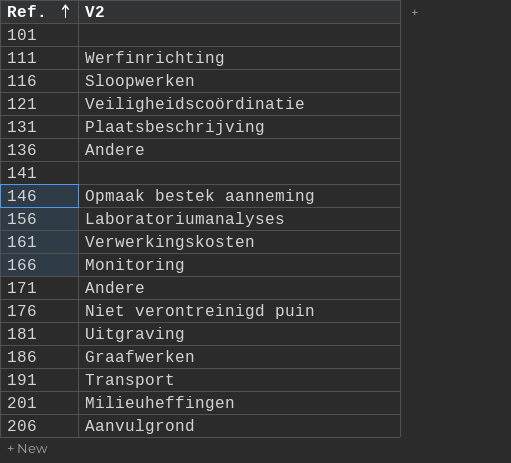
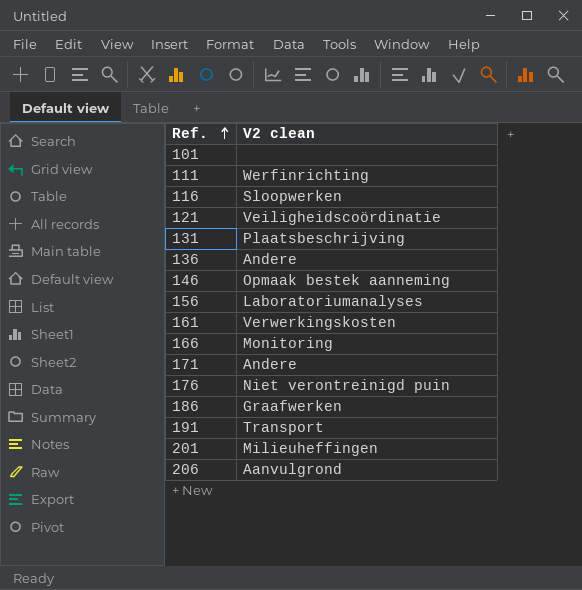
column name: V2 -> V2 clean
row 141: none -> none
row 181: Uitgraving -> none

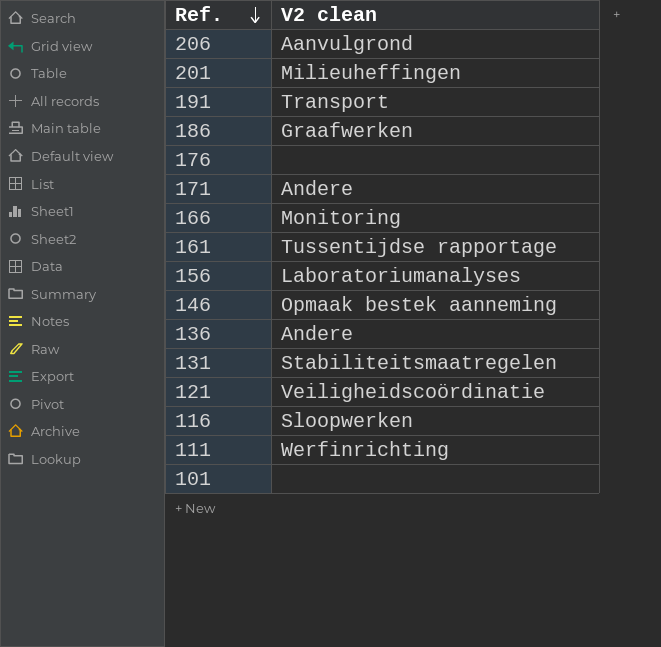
row order: Ref. ascending -> Ref. descending
176 | V2 clean: Niet verontreinigd puin -> none
161 | V2 clean: Verwerkingskosten -> Tussentijdse rapportage
131 | V2 clean: Plaatsbeschrijving -> Stabiliteitsmaatregelen

